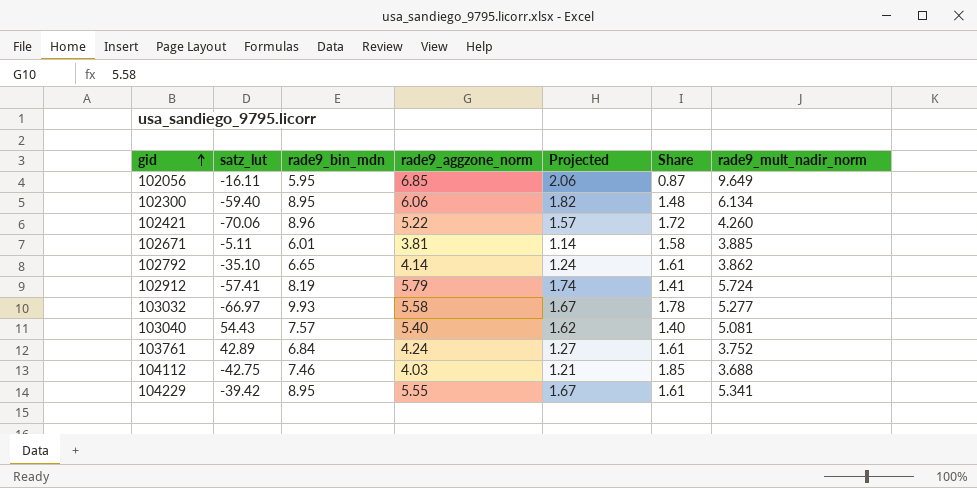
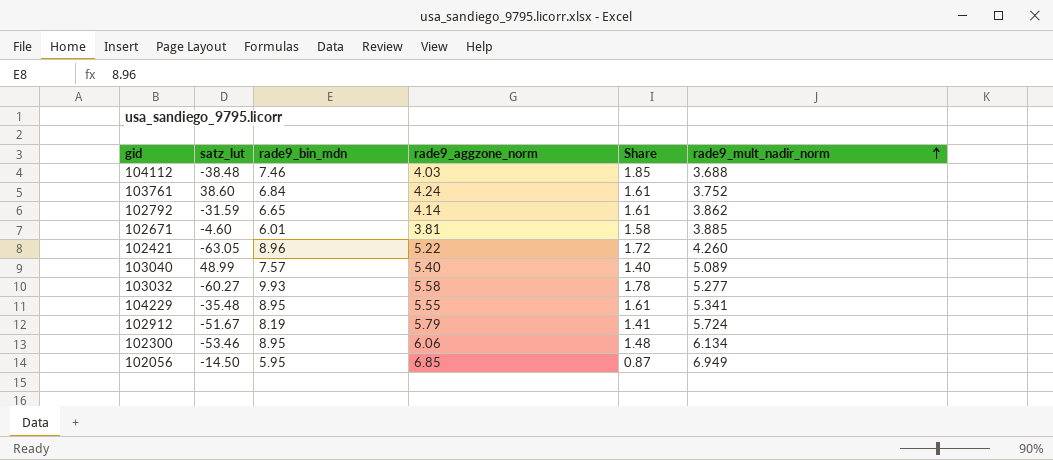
row order: gid ascending -> rade9_mult_nadir_norm ascending
column Projected | formula: [rade9_aggzone_norm] * 0.3 -> none
104112 | satz_lut: -42.75 -> -38.48
103761 | satz_lut: 42.89 -> 38.60
102792 | satz_lut: -35.10 -> -31.59
102671 | satz_lut: -5.11 -> -4.60
102421 | satz_lut: -70.06 -> -63.05
103040 | satz_lut: 54.43 -> 48.99
103040 | rade9_mult_nadir_norm: 5.081 -> 5.089
103032 | satz_lut: -66.97 -> -60.27
104229 | satz_lut: -39.42 -> -35.48
102912 | satz_lut: -57.41 -> -51.67
102300 | satz_lut: -59.40 -> -53.46
102056 | satz_lut: -16.11 -> -14.50
102056 | rade9_mult_nadir_norm: 9.649 -> 6.949

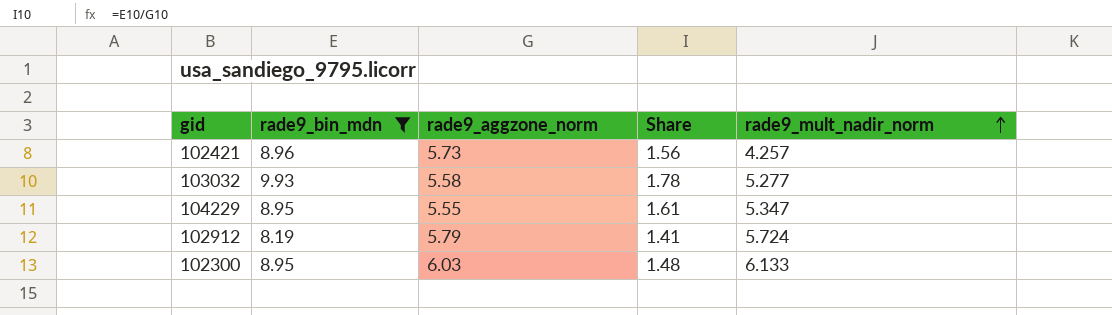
filter: none -> rade9_bin_mdn >= 8.19
column satz_lut | position: 2 -> none
102421 | rade9_aggzone_norm: 5.22 -> 5.73
102421 | Share: 1.72 -> 1.56
102421 | rade9_mult_nadir_norm: 4.260 -> 4.257
104229 | rade9_mult_nadir_norm: 5.341 -> 5.347
102300 | rade9_aggzone_norm: 6.06 -> 6.03
102300 | rade9_mult_nadir_norm: 6.134 -> 6.133

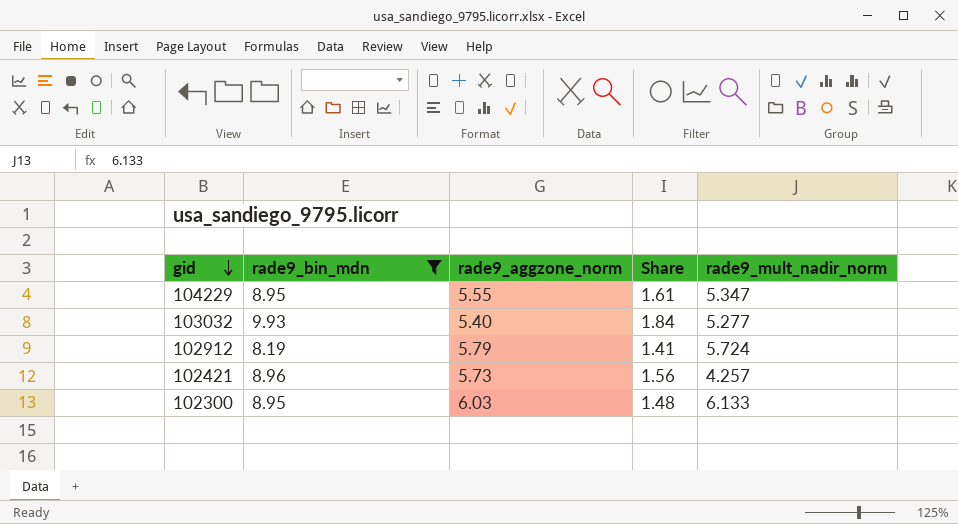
row order: rade9_mult_nadir_norm ascending -> gid descending
103032 | rade9_aggzone_norm: 5.58 -> 5.40
103032 | Share: 1.78 -> 1.84

